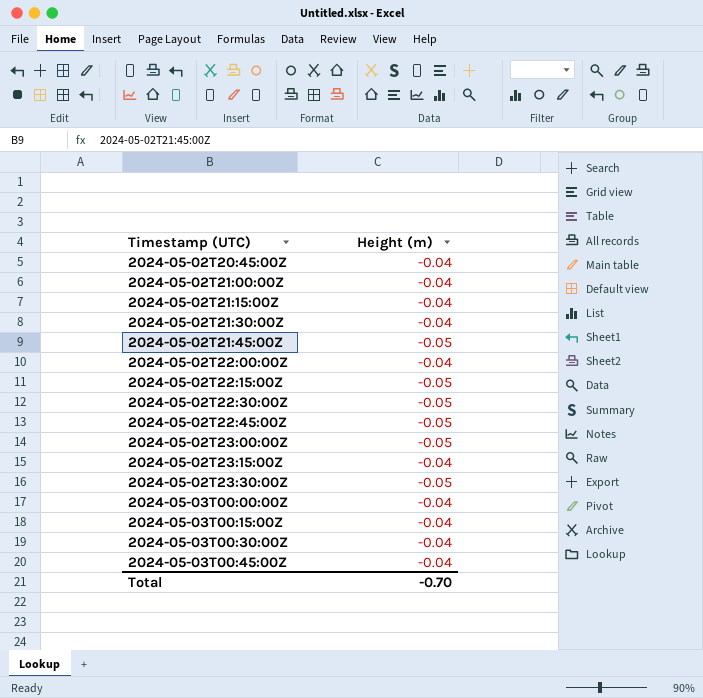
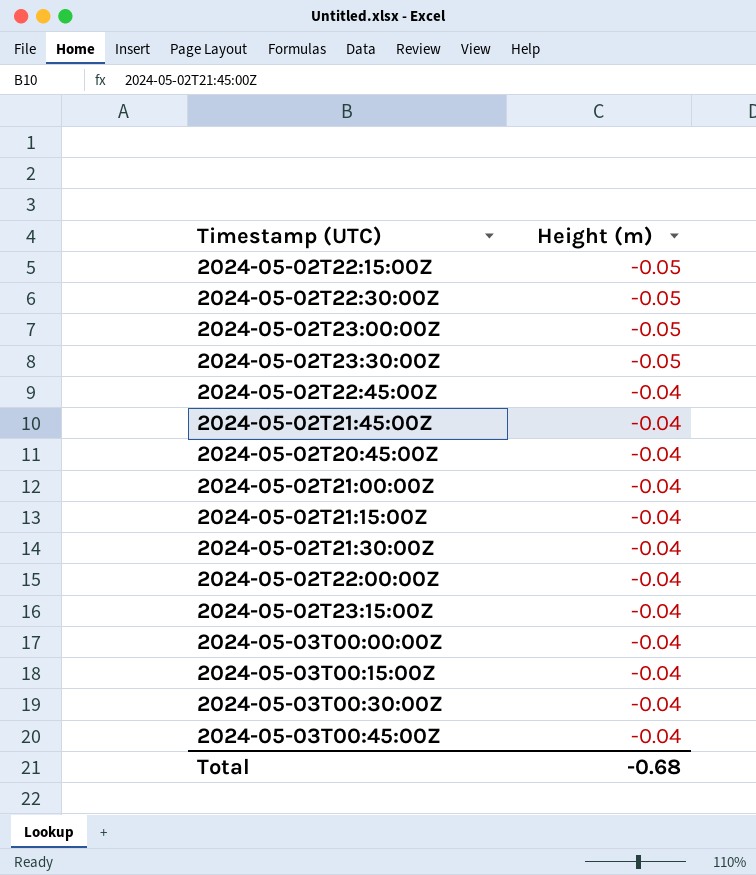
row order: Timestamp (UTC) ascending -> Height (m) ascending
2024-05-02T22:45:00Z | Height (m): -0.05 -> -0.04
2024-05-02T21:45:00Z | Height (m): -0.05 -> -0.04
Total | Height (m): -0.70 -> -0.68

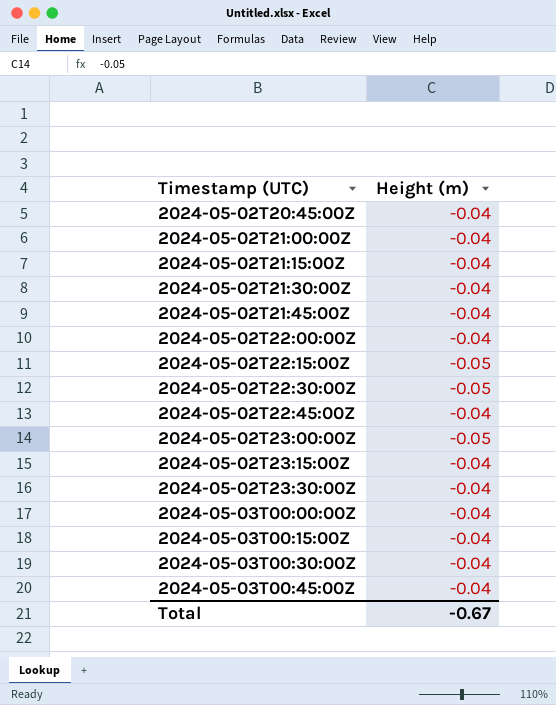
row order: Height (m) ascending -> Timestamp (UTC) ascending
2024-05-02T23:30:00Z | Height (m): -0.05 -> -0.04
Total | Height (m): -0.68 -> -0.67

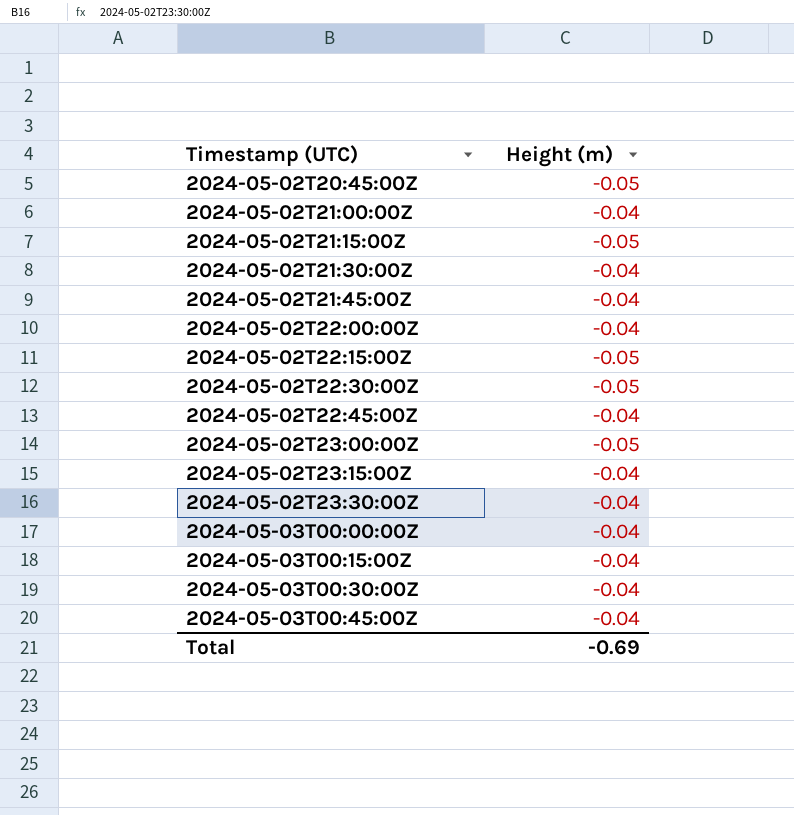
2024-05-02T20:45:00Z | Height (m): -0.04 -> -0.05
2024-05-02T21:15:00Z | Height (m): -0.04 -> -0.05
Total | Height (m): -0.67 -> -0.69

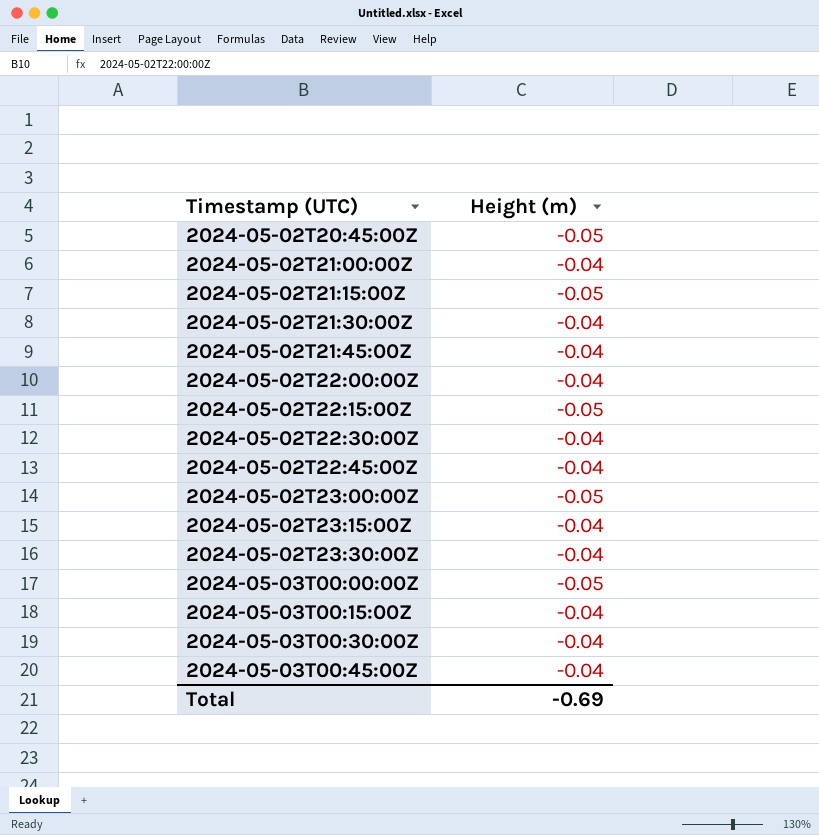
2024-05-02T22:30:00Z | Height (m): -0.05 -> -0.04
2024-05-03T00:00:00Z | Height (m): -0.04 -> -0.05

